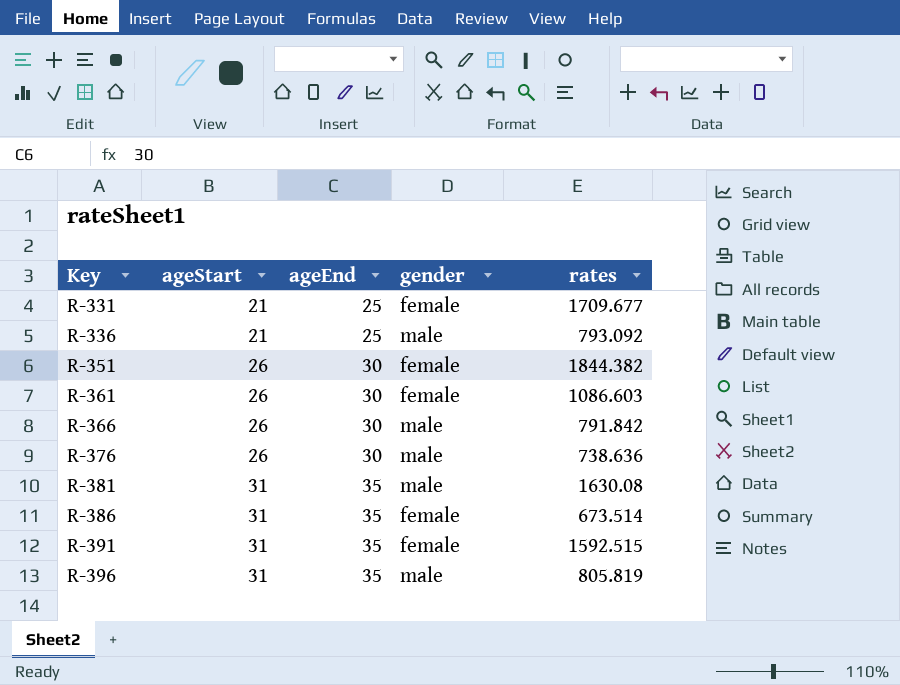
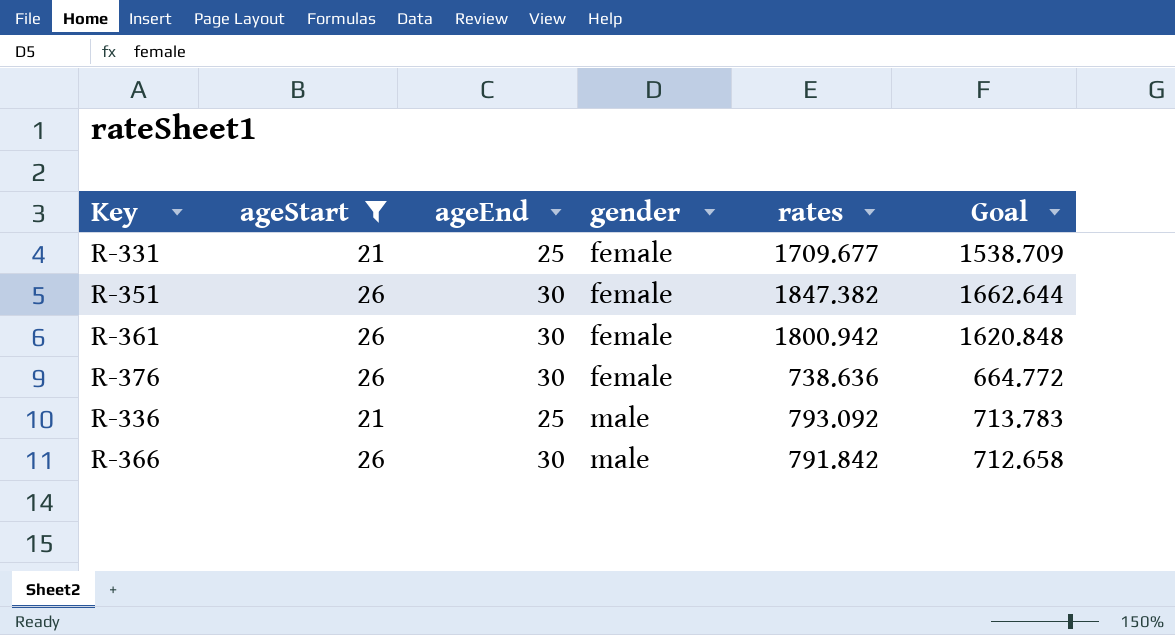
filter: none -> ageStart != 31
row order: Key ascending -> gender ascending
column Goal | formula: none -> [rates] * 0.9
R-351 | rates: 1844.382 -> 1847.382
R-361 | rates: 1086.603 -> 1800.942
R-376 | gender: male -> female

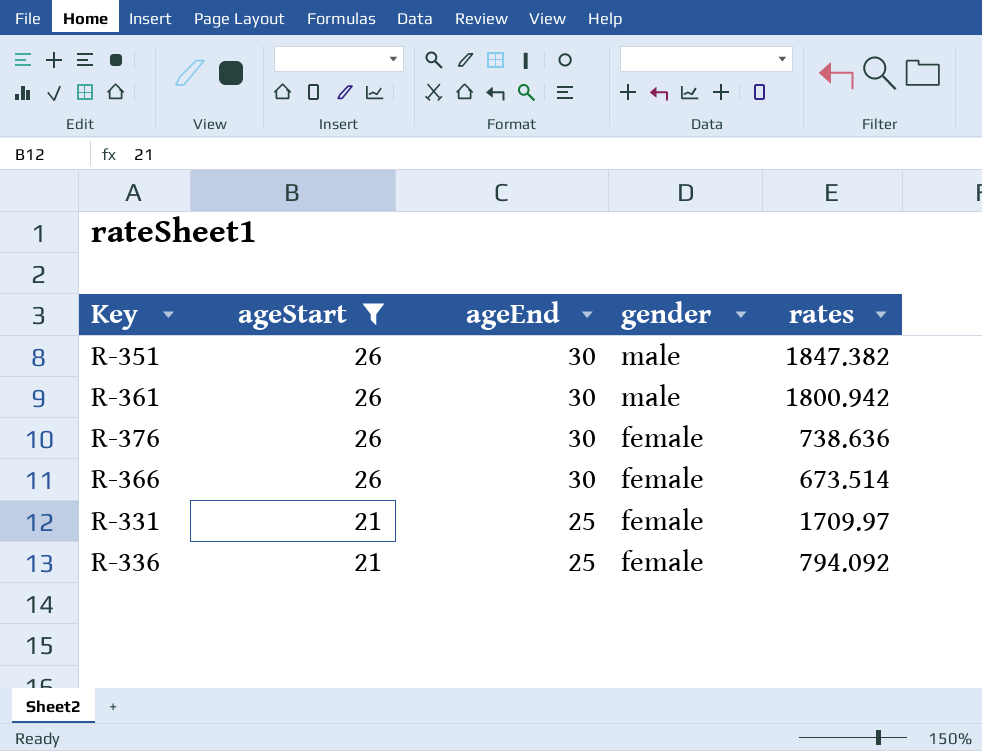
row order: gender ascending -> ageStart descending
column Goal | formula: [rates] * 0.9 -> none
R-351 | gender: female -> male
R-361 | gender: female -> male
R-366 | gender: male -> female
R-366 | rates: 791.842 -> 673.514
R-331 | rates: 1709.677 -> 1709.97
R-336 | gender: male -> female
R-336 | rates: 793.092 -> 794.092

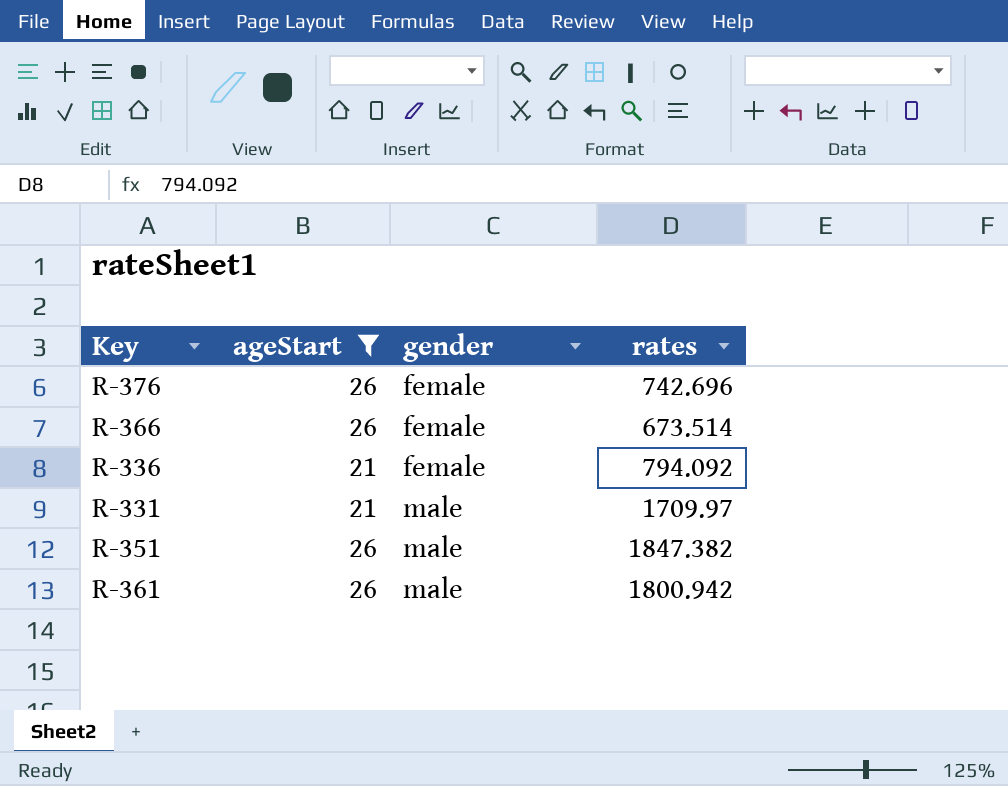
row order: ageStart descending -> gender ascending
column ageEnd | position: 3 -> none
R-376 | rates: 738.636 -> 742.696
R-331 | gender: female -> male

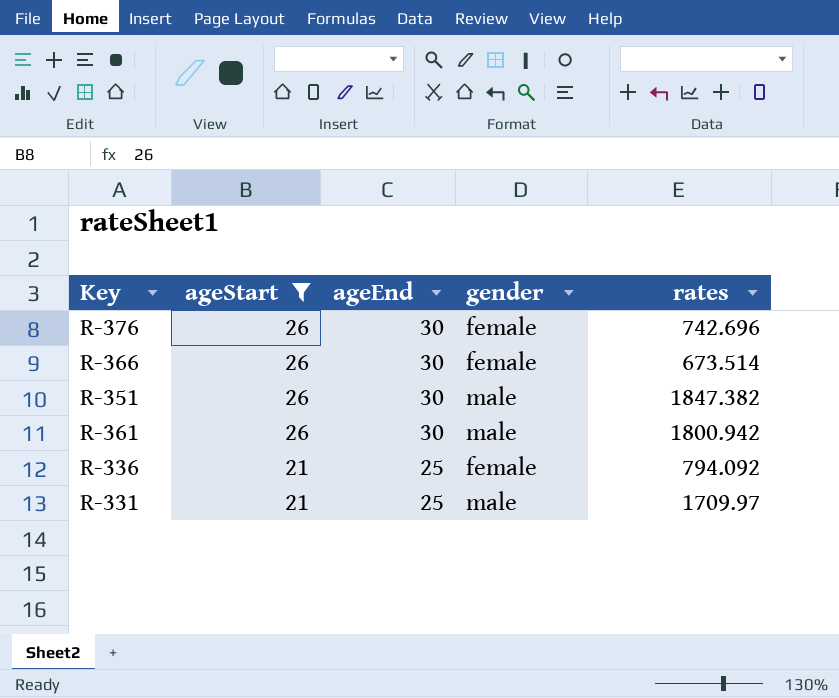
row order: gender ascending -> ageStart descending
column ageEnd | position: none -> 3

